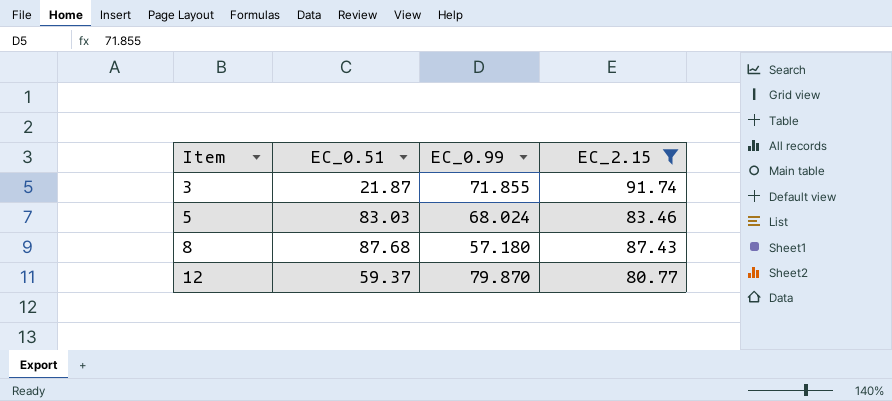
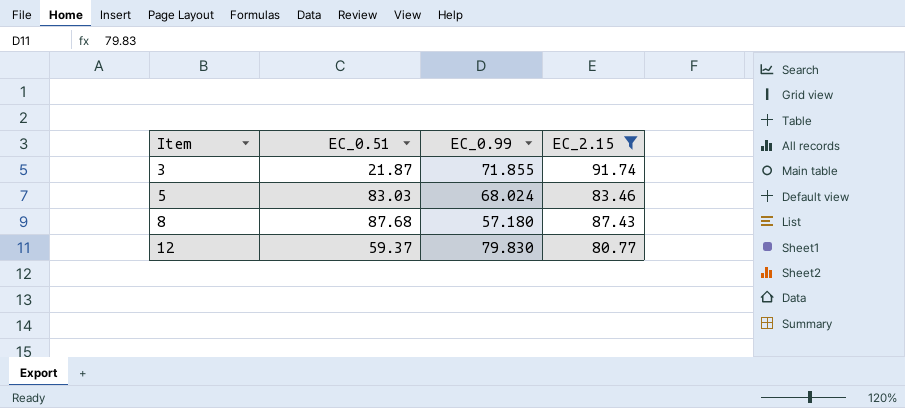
12 | EC_0.99: 79.870 -> 79.830

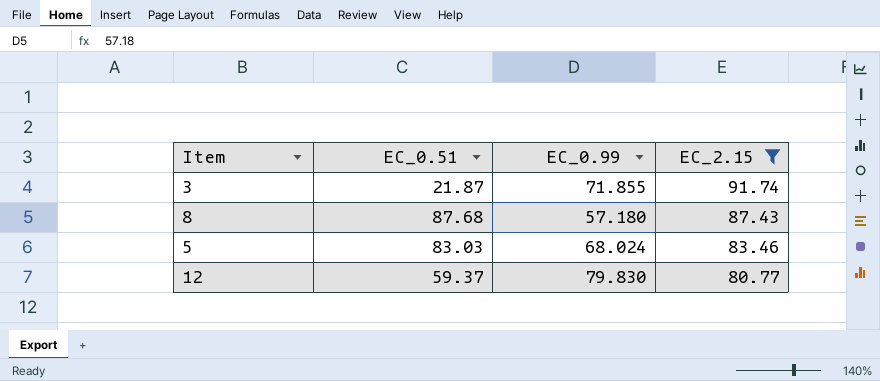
row order: Item ascending -> EC_2.15 descending

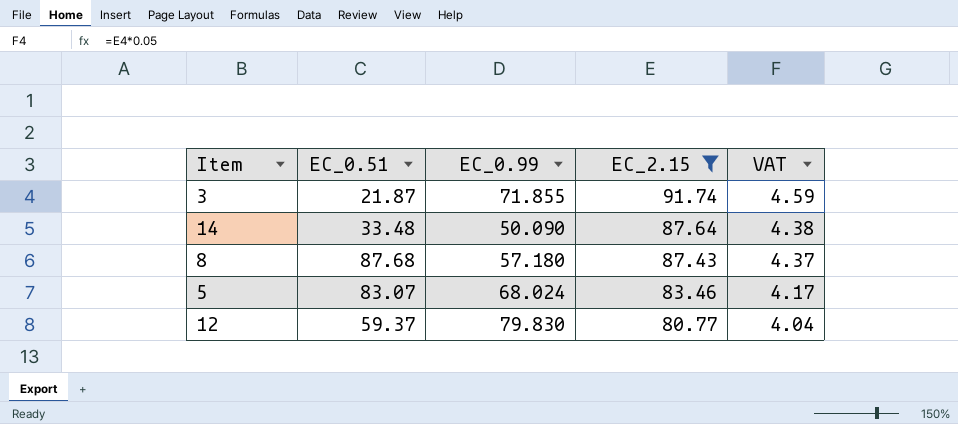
column VAT | formula: none -> [EC_2.15] * 0.05
row 14: none -> 33.48 | 50.090 | 87.64 | 4.38
5 | EC_0.51: 83.03 -> 83.07

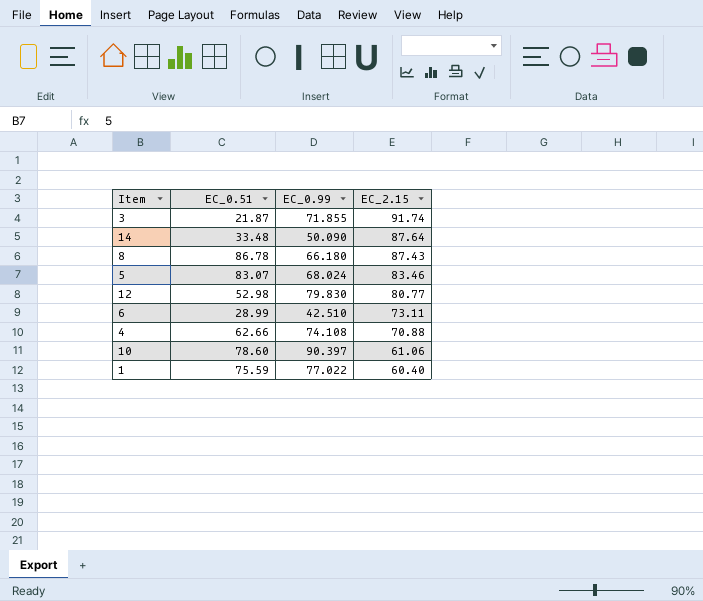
filter: EC_2.15 >= 80.77 -> none
column VAT | formula: [EC_2.15] * 0.05 -> none
8 | EC_0.51: 87.68 -> 86.78
8 | EC_0.99: 57.180 -> 66.180
12 | EC_0.51: 59.37 -> 52.98

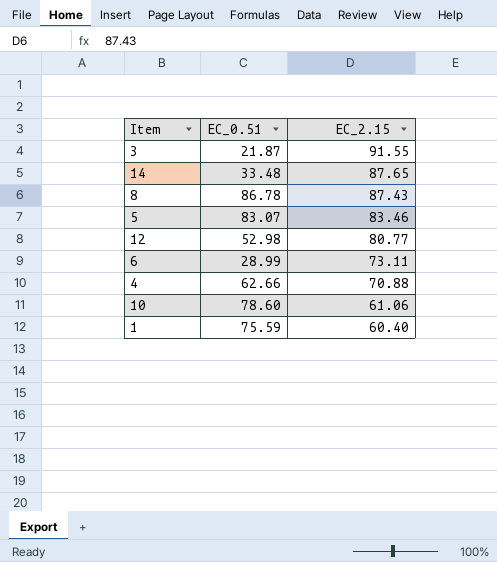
column EC_0.99 | position: 3 -> none
3 | EC_2.15: 91.74 -> 91.55
14 | EC_2.15: 87.64 -> 87.65

